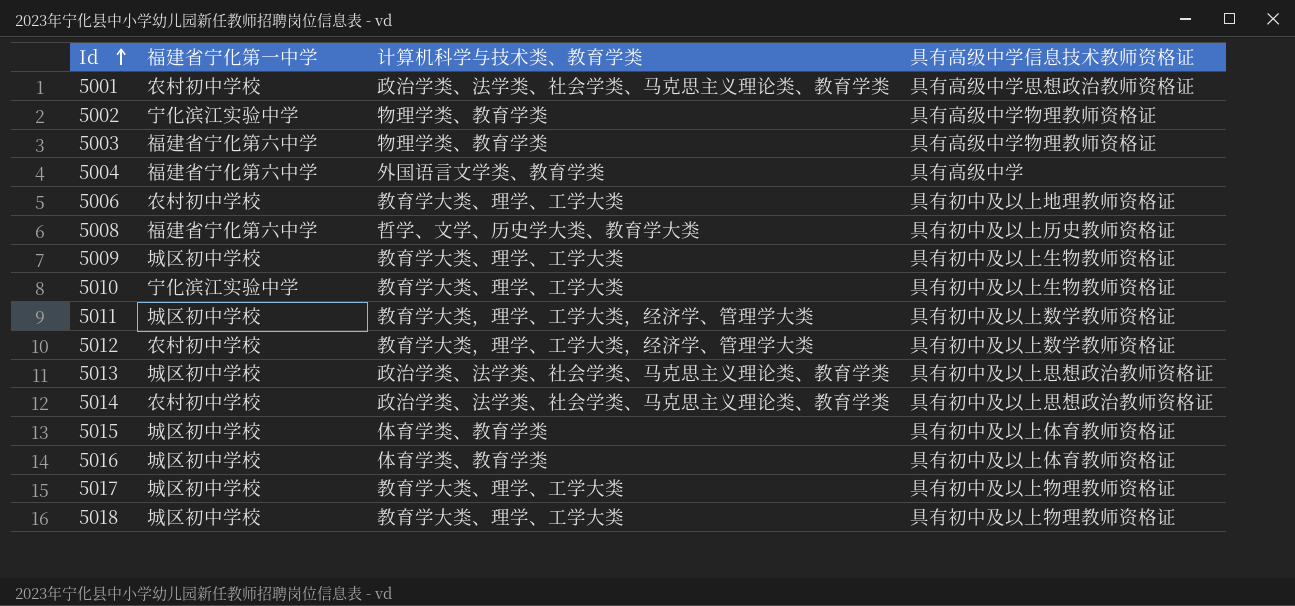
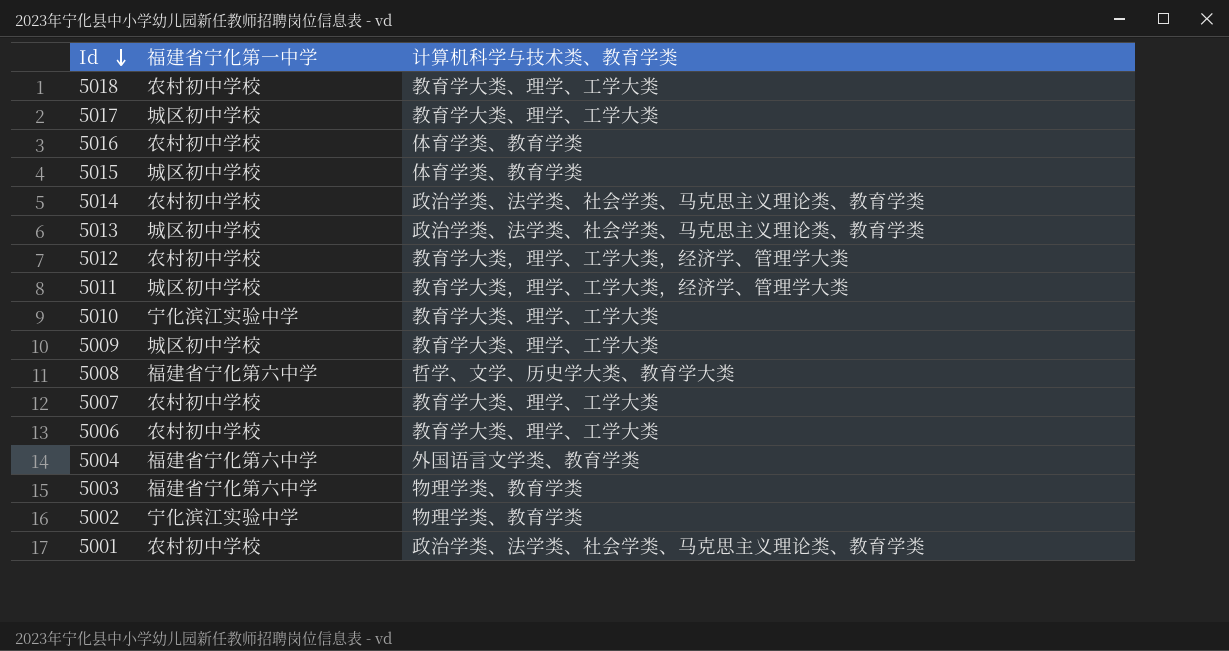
row order: Id ascending -> Id descending
column 具有高级中学信息技术教师资格证 | position: 4 -> none
5018 | 福建省宁化第一中学: 城区初中学校 -> 农村初中学校
5016 | 福建省宁化第一中学: 城区初中学校 -> 农村初中学校
row 5007: none -> 农村初中学校 | 教育学大类、理学、工学大类

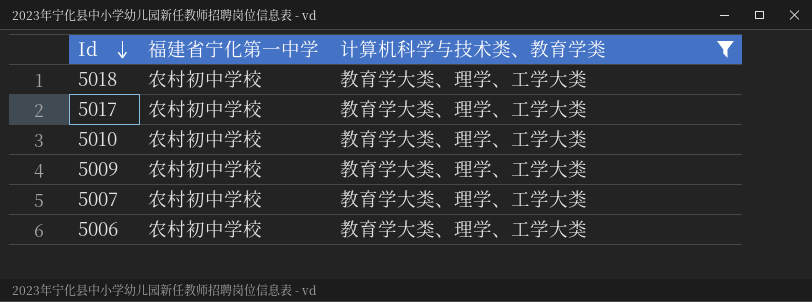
filter: none -> 计算机科学与技术类、教育学类 = 教育学大类、理学、工学大类
5017 | 福建省宁化第一中学: 城区初中学校 -> 农村初中学校
5010 | 福建省宁化第一中学: 宁化滨江实验中学 -> 农村初中学校
5009 | 福建省宁化第一中学: 城区初中学校 -> 农村初中学校

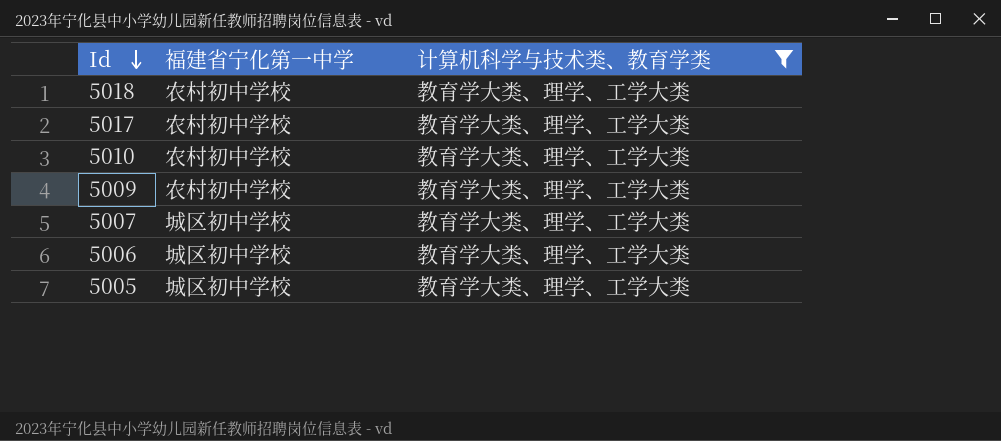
5007 | 福建省宁化第一中学: 农村初中学校 -> 城区初中学校
5006 | 福建省宁化第一中学: 农村初中学校 -> 城区初中学校
row 5005: none -> 城区初中学校 | 教育学大类、理学、工学大类

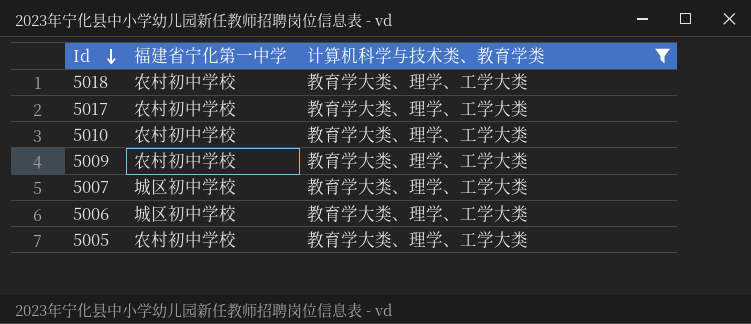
5005 | 福建省宁化第一中学: 城区初中学校 -> 农村初中学校

